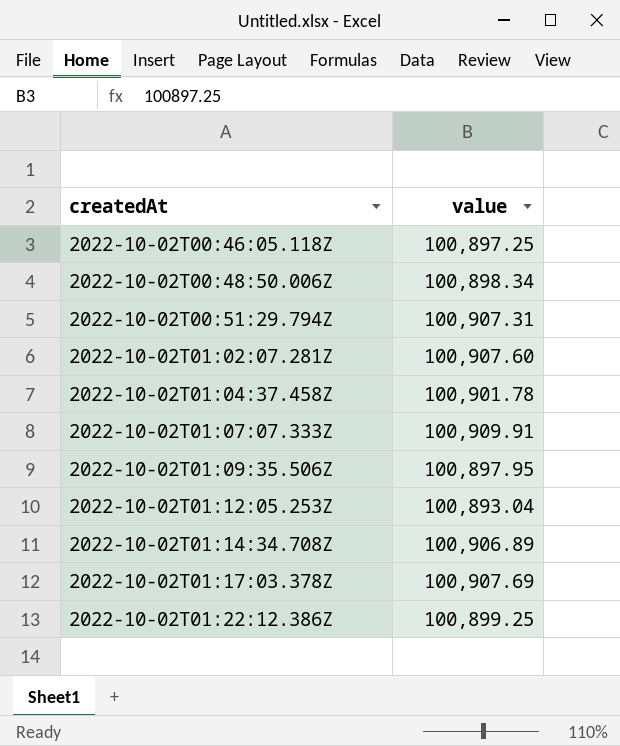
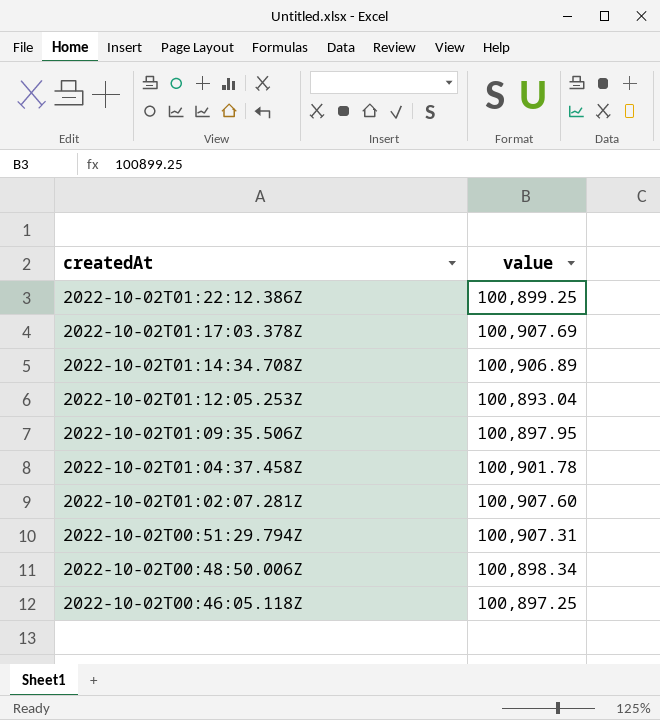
row order: createdAt ascending -> createdAt descending
row 2022-10-02T01:07:07.333Z: 100,909.91 -> none

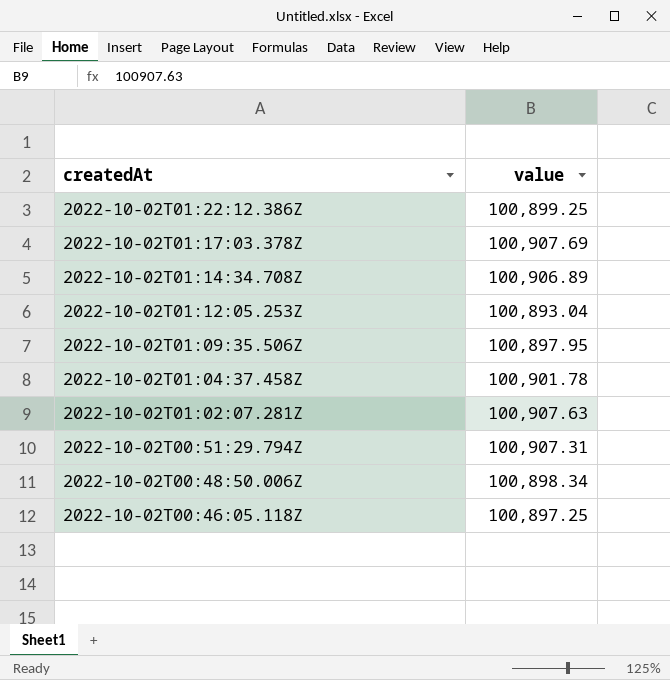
2022-10-02T01:02:07.281Z | value: 100,907.60 -> 100,907.63

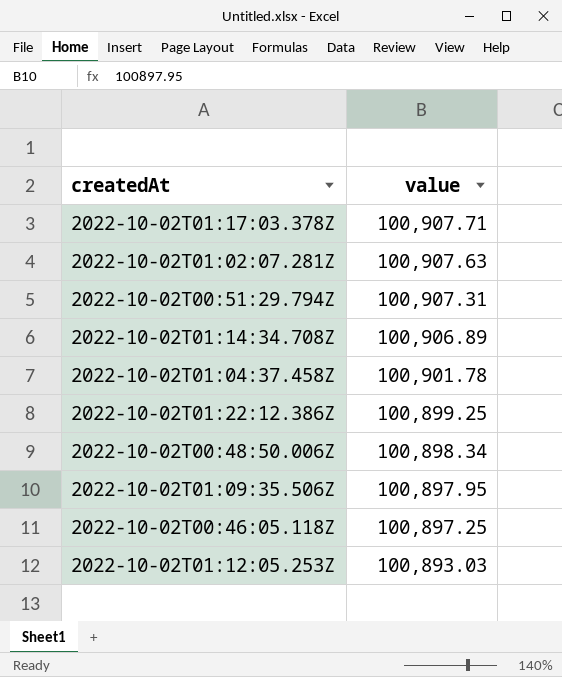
row order: createdAt descending -> value descending
2022-10-02T01:17:03.378Z | value: 100,907.69 -> 100,907.71
2022-10-02T01:12:05.253Z | value: 100,893.04 -> 100,893.03

